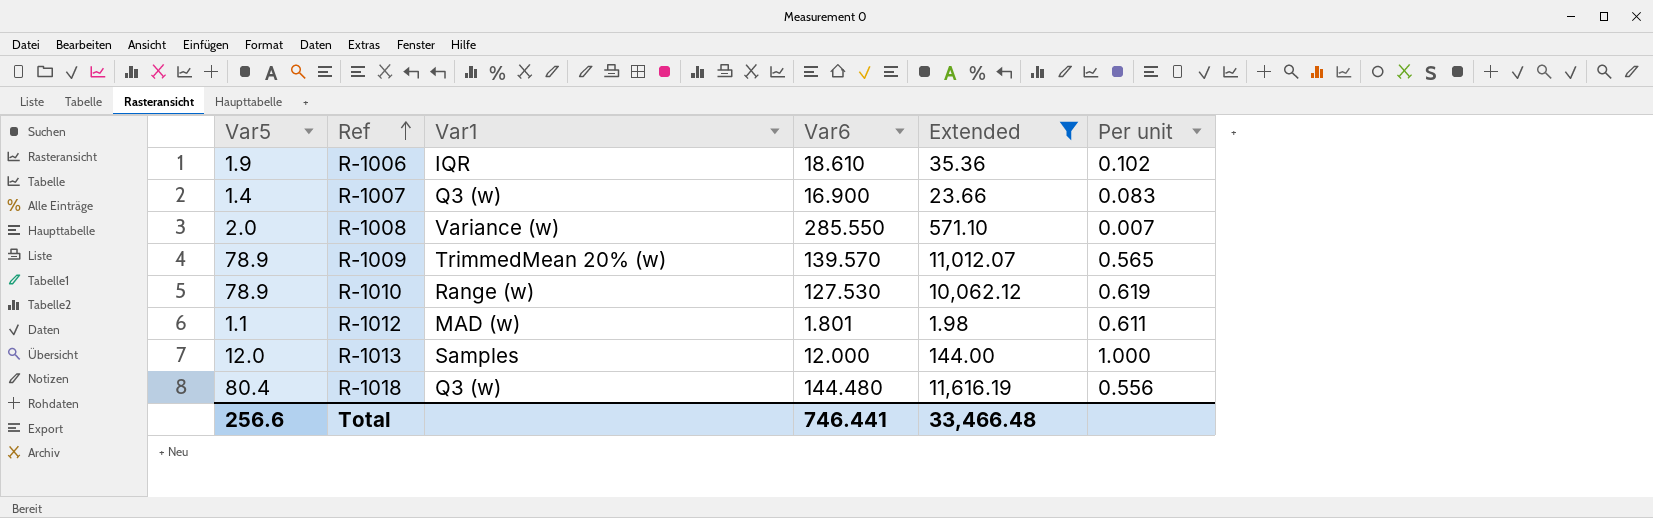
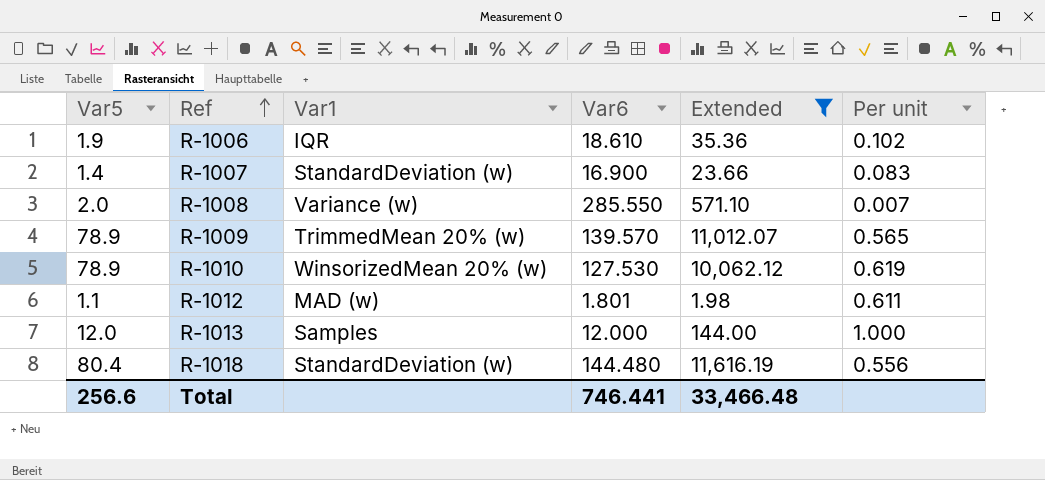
R-1007 | Var1: Q3 (w) -> StandardDeviation (w)
R-1010 | Var1: Range (w) -> WinsorizedMean 20% (w)
R-1018 | Var1: Q3 (w) -> StandardDeviation (w)

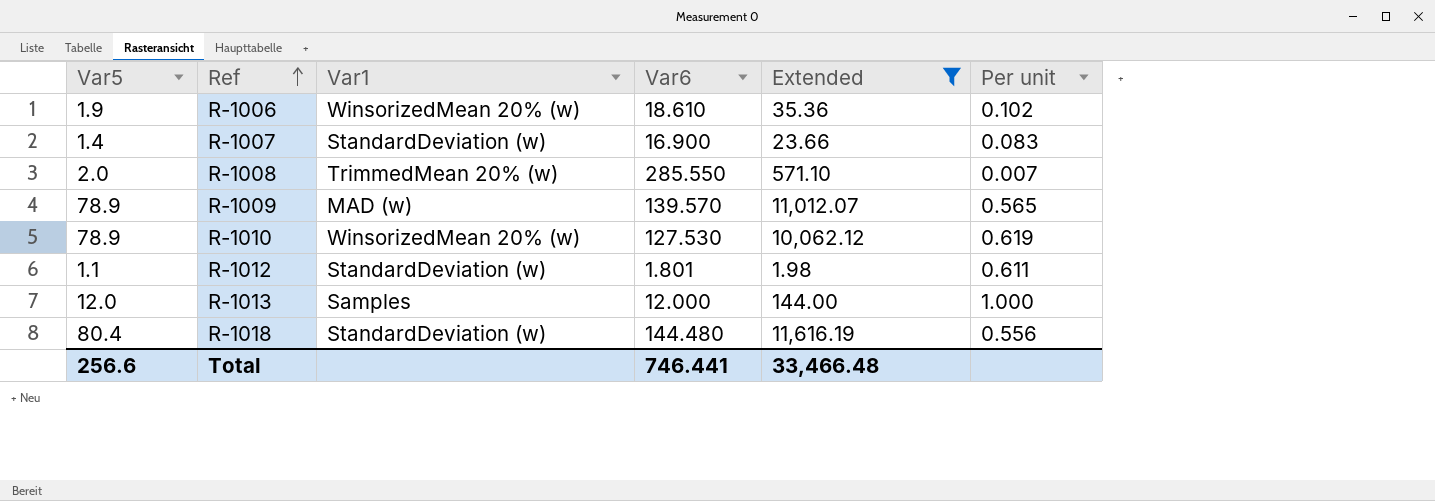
R-1006 | Var1: IQR -> WinsorizedMean 20% (w)
R-1008 | Var1: Variance (w) -> TrimmedMean 20% (w)
R-1009 | Var1: TrimmedMean 20% (w) -> MAD (w)
R-1012 | Var1: MAD (w) -> StandardDeviation (w)

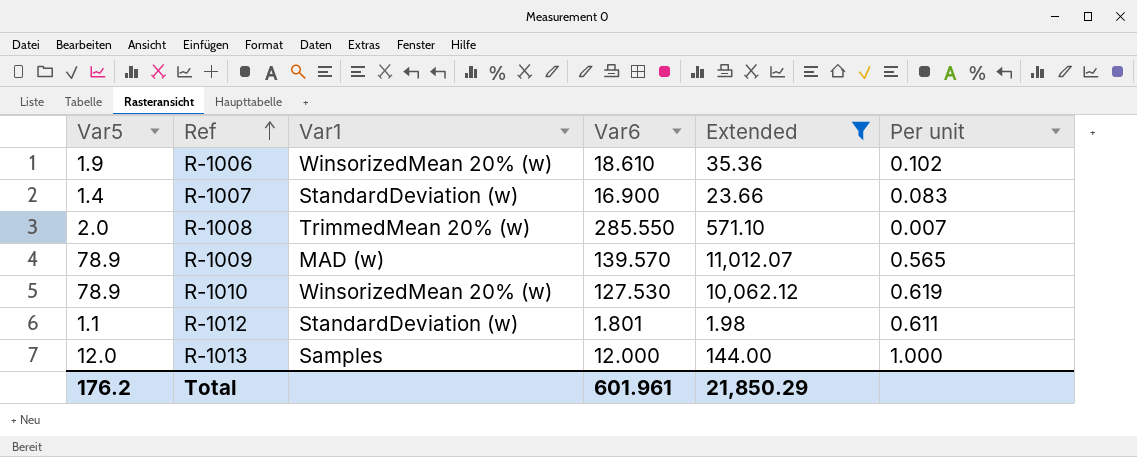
row R-1018: 80.4 | StandardDeviation (w) | 144.480 | 11,616.19 | 0.556 -> none
Total | Var5: 256.6 -> 176.2
Total | Var6: 746.441 -> 601.961
Total | Extended: 33,466.48 -> 21,850.29

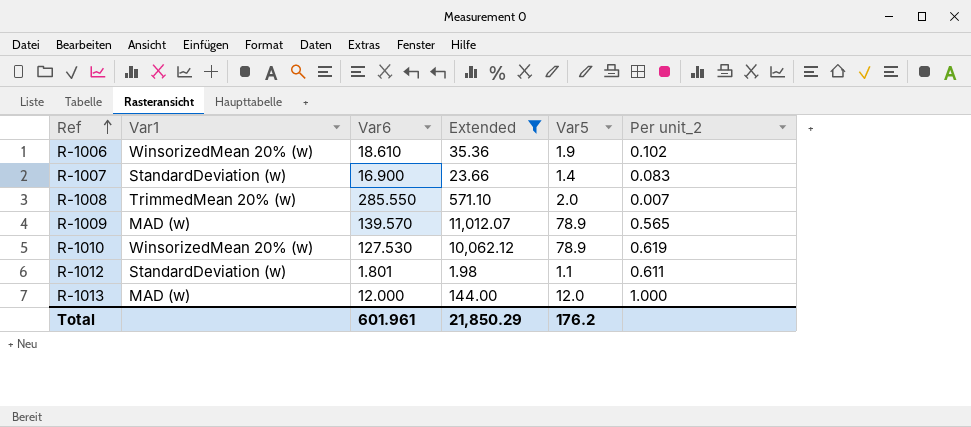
column Var5 | position: 1 -> 5
column name: Per unit -> Per unit_2
R-1013 | Var1: Samples -> MAD (w)

